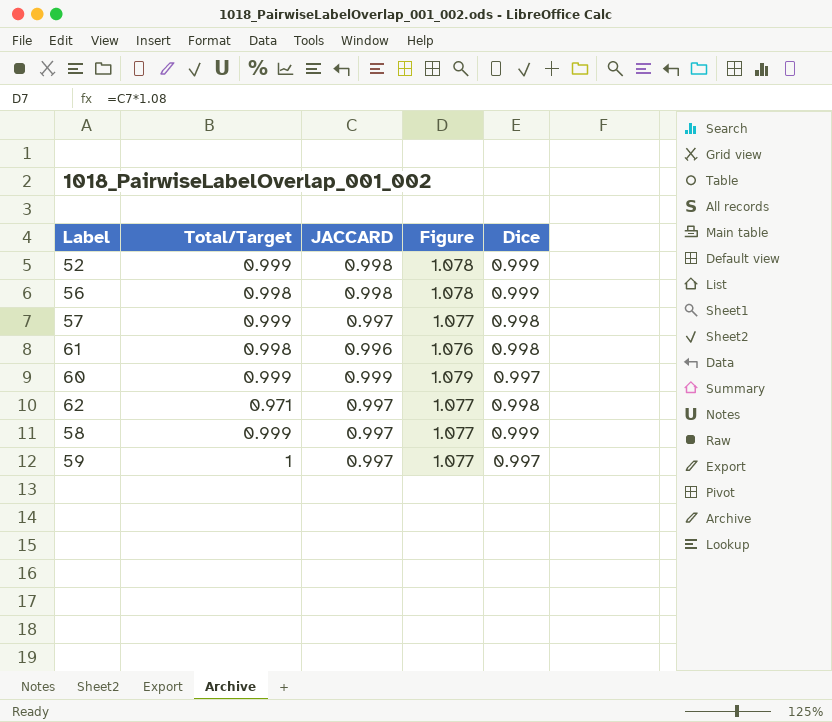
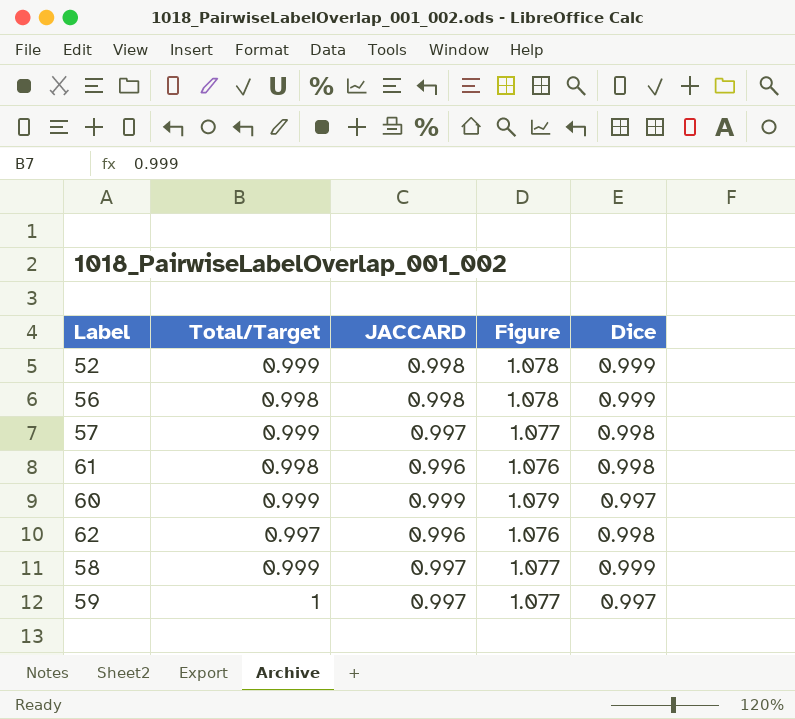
62 | Total/Target: 0.971 -> 0.997
62 | JACCARD: 0.997 -> 0.996
62 | Figure: 1.077 -> 1.076

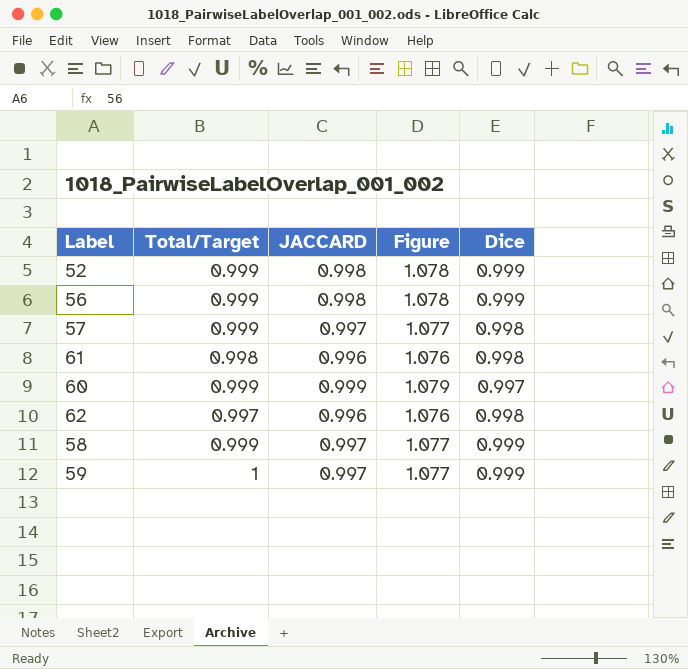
56 | Total/Target: 0.998 -> 0.999
59 | Dice: 0.997 -> 0.999

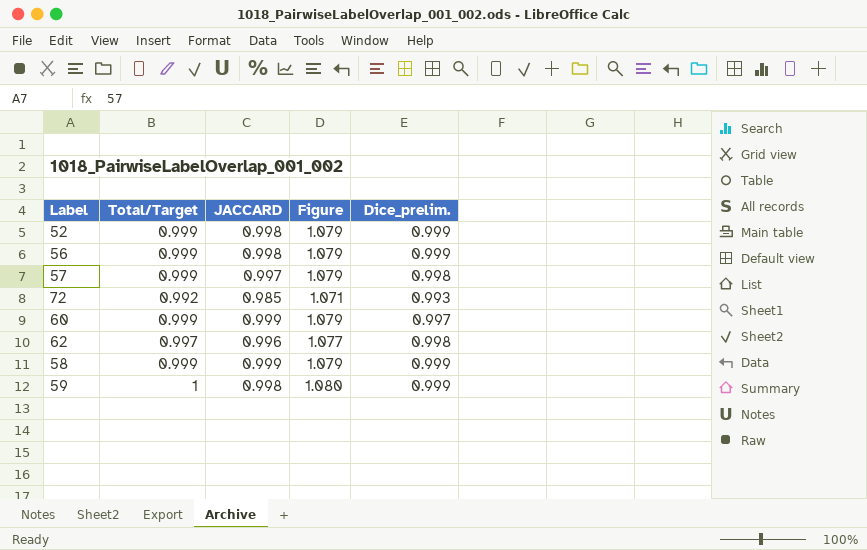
column Figure | formula: [JACCARD] * 1.08 -> [Total/Target] * 1.08
column name: Dice -> Dice_prelim.
row 61: 0.998 | 0.996 | 1.076 | 0.998 -> none
row 72: none -> 0.992 | 0.985 | 1.071 | 0.993
58 | JACCARD: 0.997 -> 0.999
59 | JACCARD: 0.997 -> 0.998

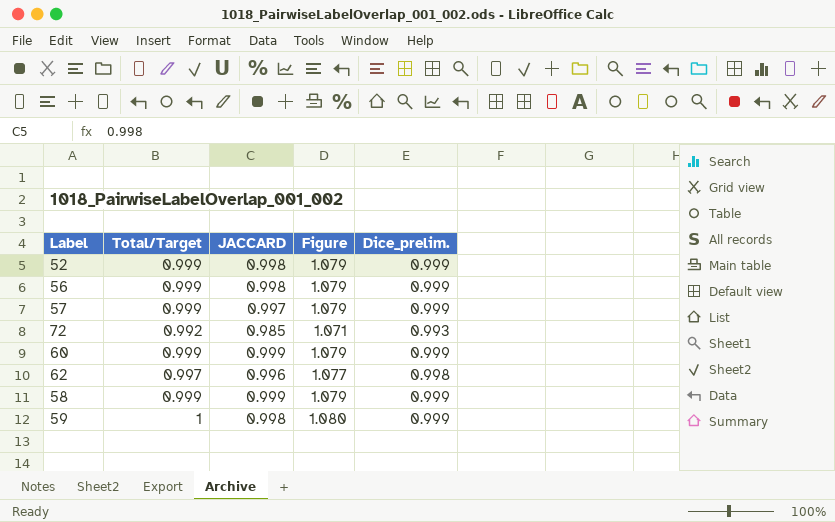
57 | Dice_prelim.: 0.998 -> 0.999
60 | Dice_prelim.: 0.997 -> 0.999

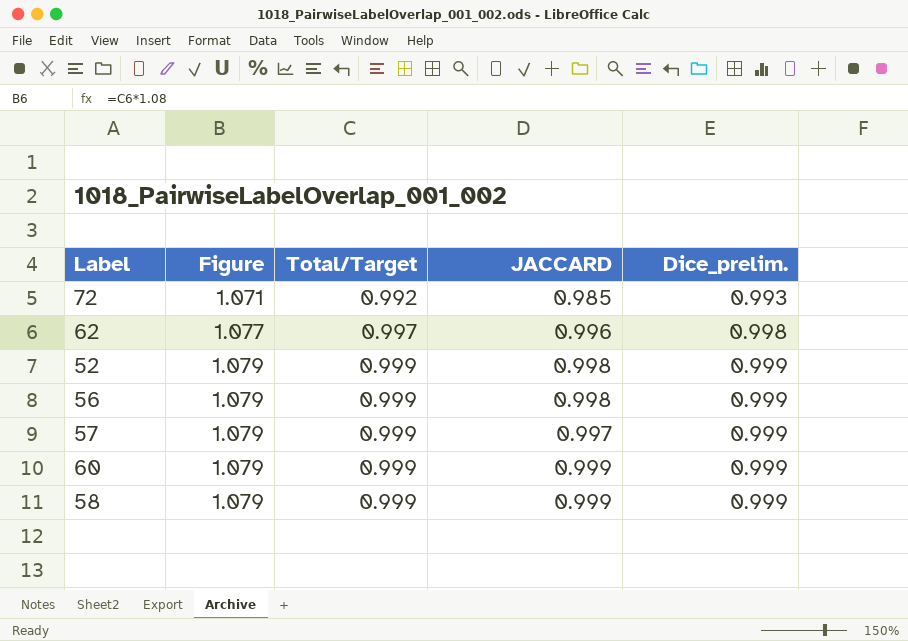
row order: none -> Figure ascending
column Figure | position: 4 -> 2
row 59: 1 | 0.998 | 1.080 | 0.999 -> none

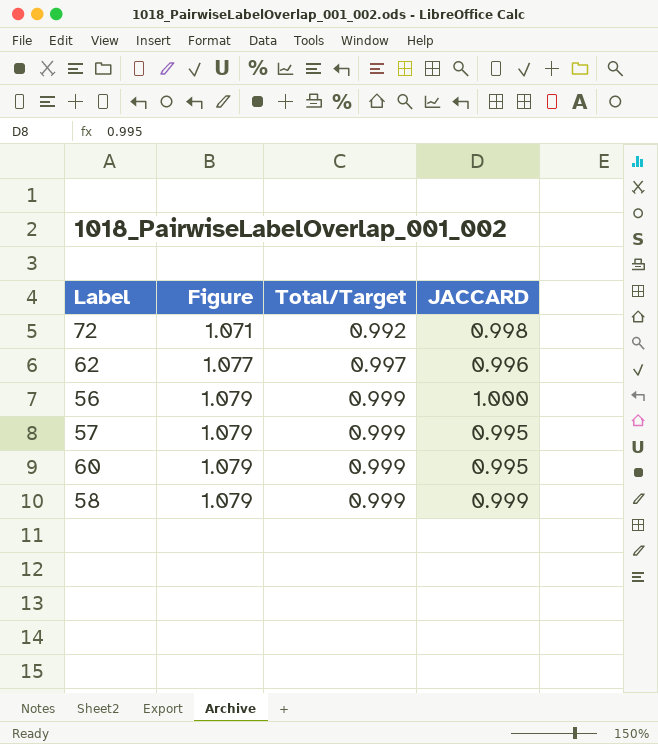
column Dice_prelim. | position: 5 -> none
row 52: 1.079 | 0.999 | 0.998 | 0.999 -> none
72 | JACCARD: 0.985 -> 0.998
56 | JACCARD: 0.998 -> 1.000
57 | JACCARD: 0.997 -> 0.995
60 | JACCARD: 0.999 -> 0.995

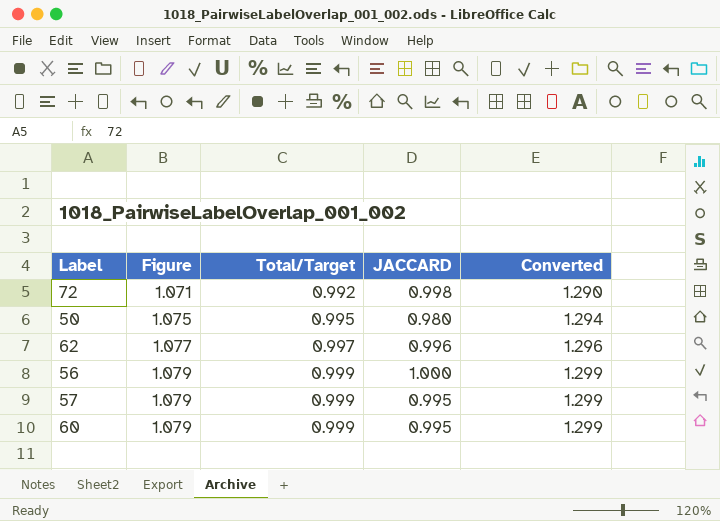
column Converted | formula: none -> [Total/Target] * 1.3
row 58: 1.079 | 0.999 | 0.999 -> none
row 50: none -> 1.075 | 0.995 | 0.980 | 1.294

